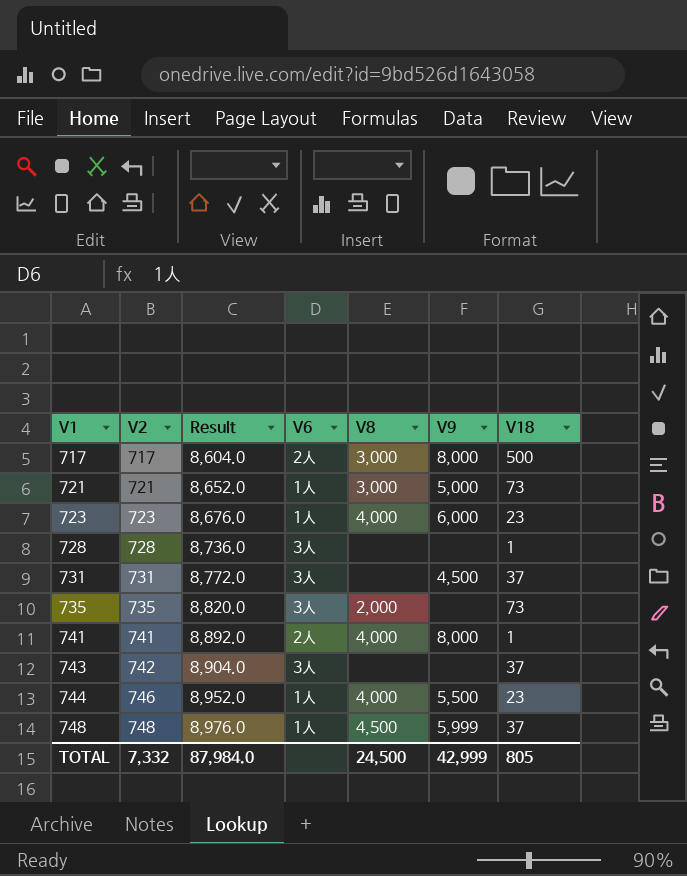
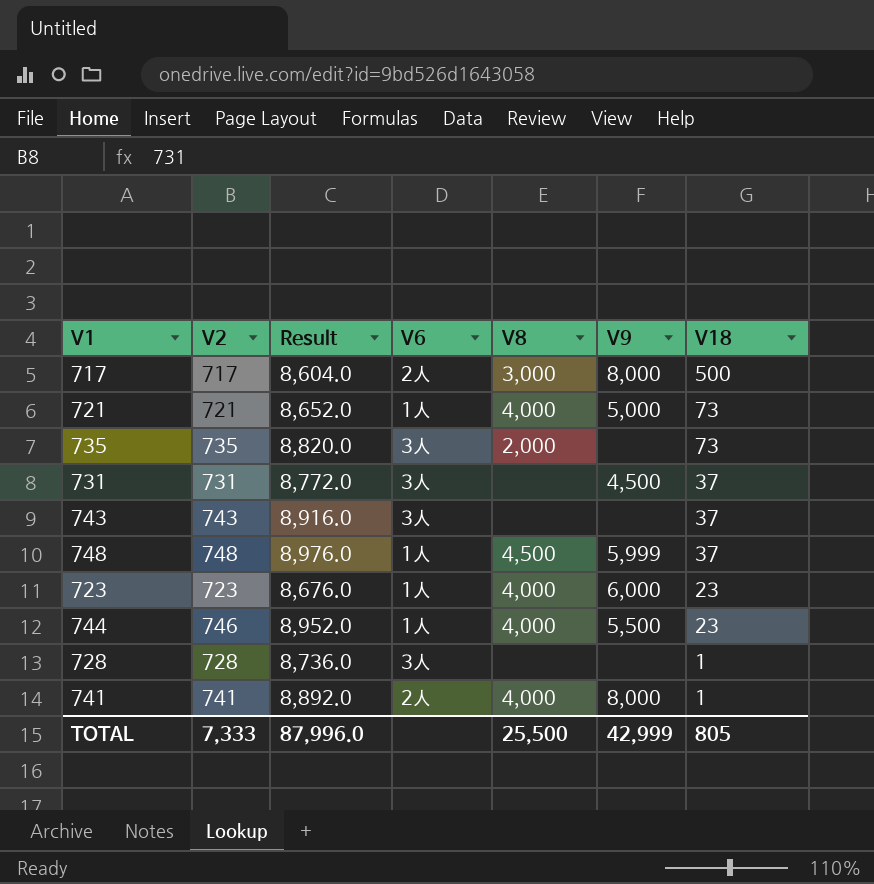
row order: V1 ascending -> V18 descending
721 | V8: 3,000 -> 4,000
743 | V2: 742 -> 743
743 | Result: 8,904.0 -> 8,916.0
TOTAL | V2: 7,332 -> 7,333
TOTAL | Result: 87,984.0 -> 87,996.0
TOTAL | V8: 24,500 -> 25,500

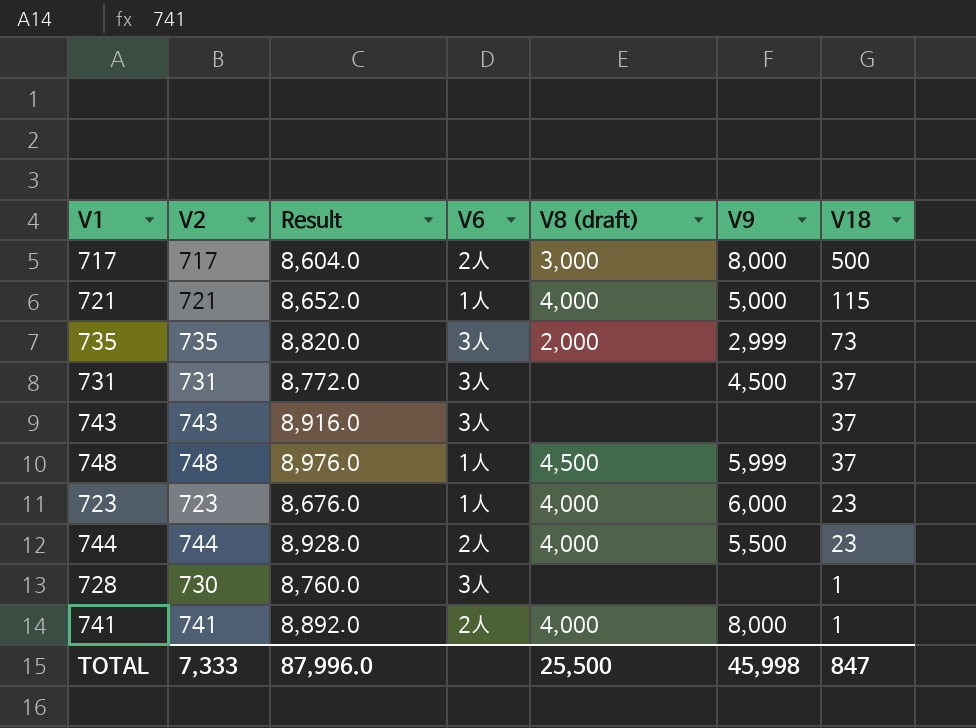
column name: V8 -> V8 (draft)
721 | V18: 73 -> 115
735 | V9: none -> 2,999
744 | V2: 746 -> 744
744 | Result: 8,952.0 -> 8,928.0
744 | V6: 1人 -> 2人
728 | V2: 728 -> 730
728 | Result: 8,736.0 -> 8,760.0
TOTAL | V9: 42,999 -> 45,998
TOTAL | V18: 805 -> 847

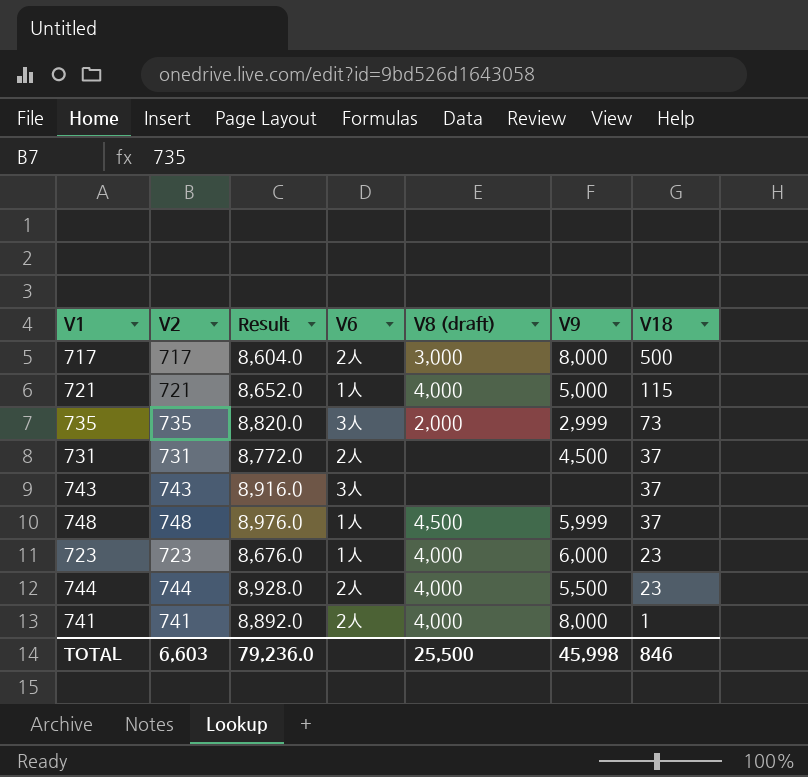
row 728: 730 | 8,760.0 | 3人 | none | none | 1 -> none
731 | V6: 3人 -> 2人
TOTAL | V2: 7,333 -> 6,603
TOTAL | Result: 87,996.0 -> 79,236.0
TOTAL | V18: 847 -> 846

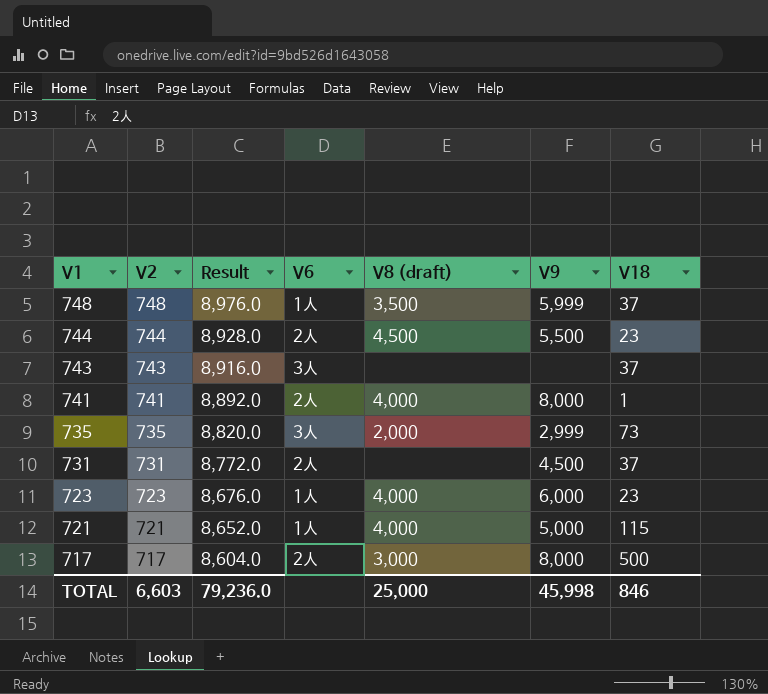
row order: V18 descending -> V1 descending
748 | V8 (draft): 4,500 -> 3,500
744 | V8 (draft): 4,000 -> 4,500
TOTAL | V8 (draft): 25,500 -> 25,000

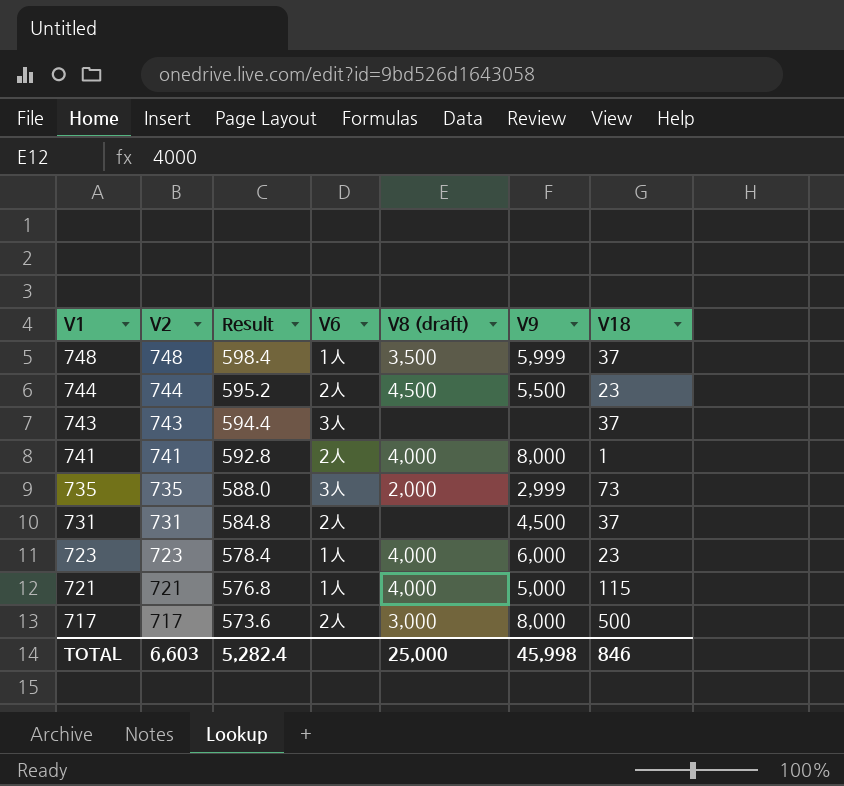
column Result | formula: [V2] * 12 -> [V2] * 0.8
TOTAL | Result: 79,236.0 -> 5,282.4

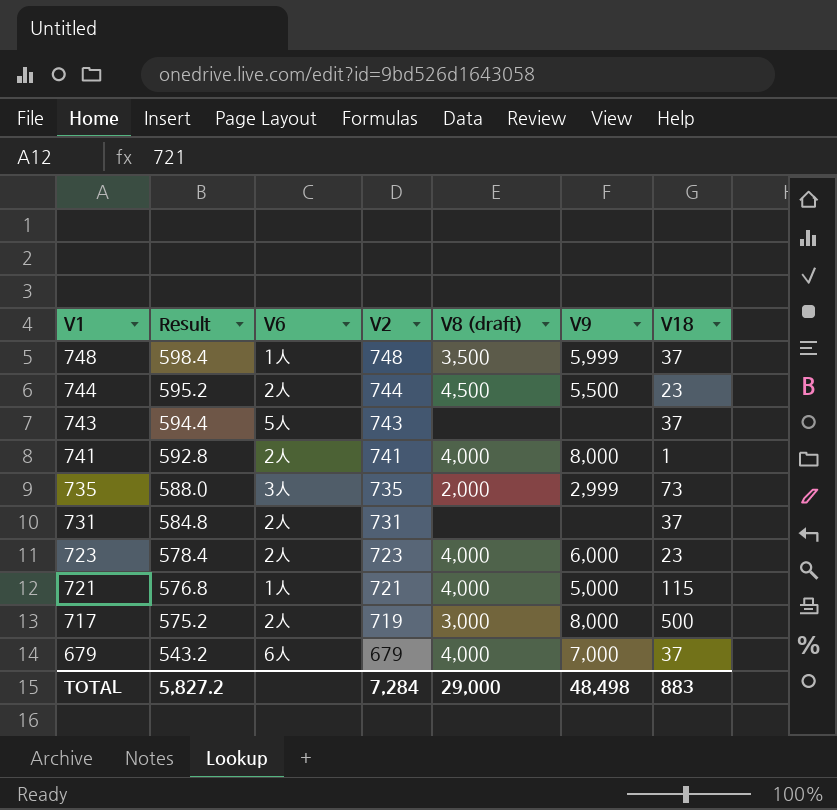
column V2 | position: 2 -> 4
743 | V6: 3人 -> 5人
731 | V9: 4,500 -> none
723 | V6: 1人 -> 2人
717 | Result: 573.6 -> 575.2
717 | V2: 717 -> 719
row 679: none -> 543.2 | 6人 | 679 | 4,000 | 7,000 | 37
TOTAL | Result: 5,282.4 -> 5,827.2
TOTAL | V2: 6,603 -> 7,284
TOTAL | V8 (draft): 25,000 -> 29,000
TOTAL | V9: 45,998 -> 48,498
TOTAL | V18: 846 -> 883

